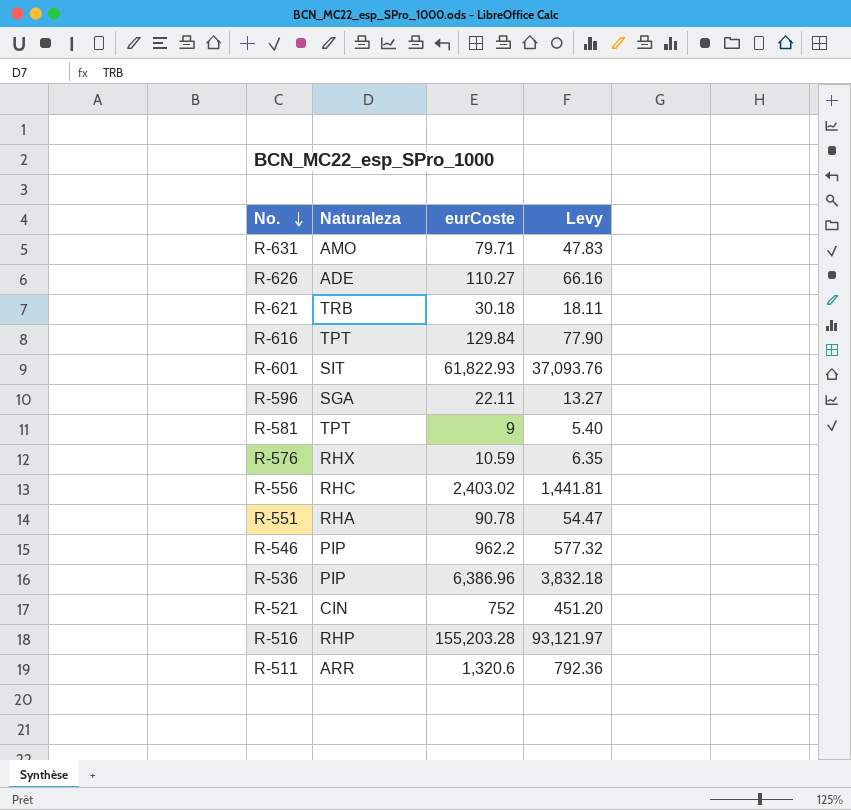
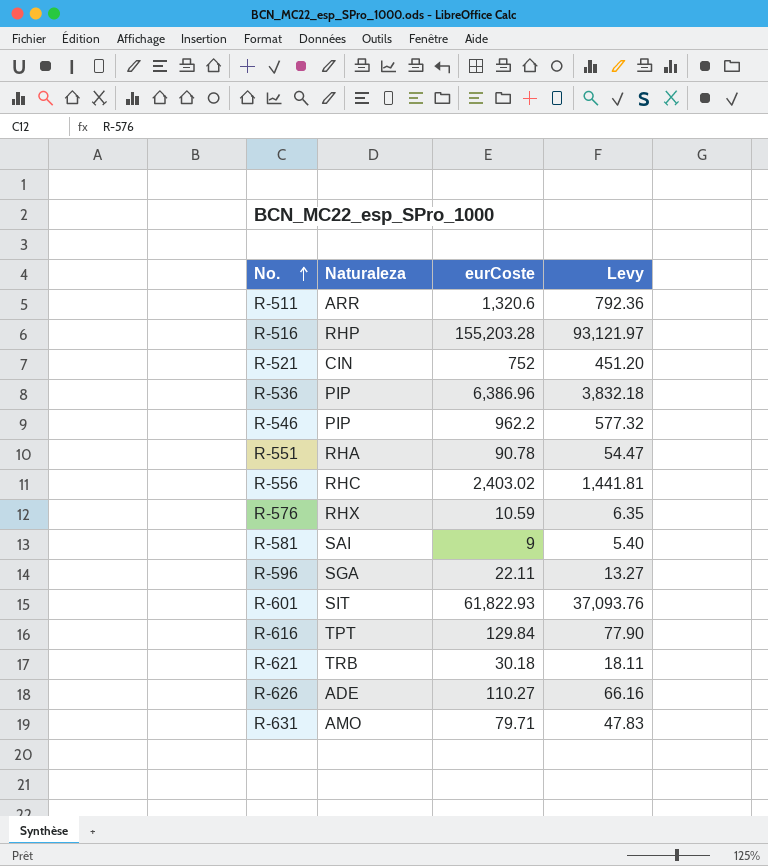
row order: No. descending -> No. ascending
R-581 | Naturaleza: TPT -> SAI

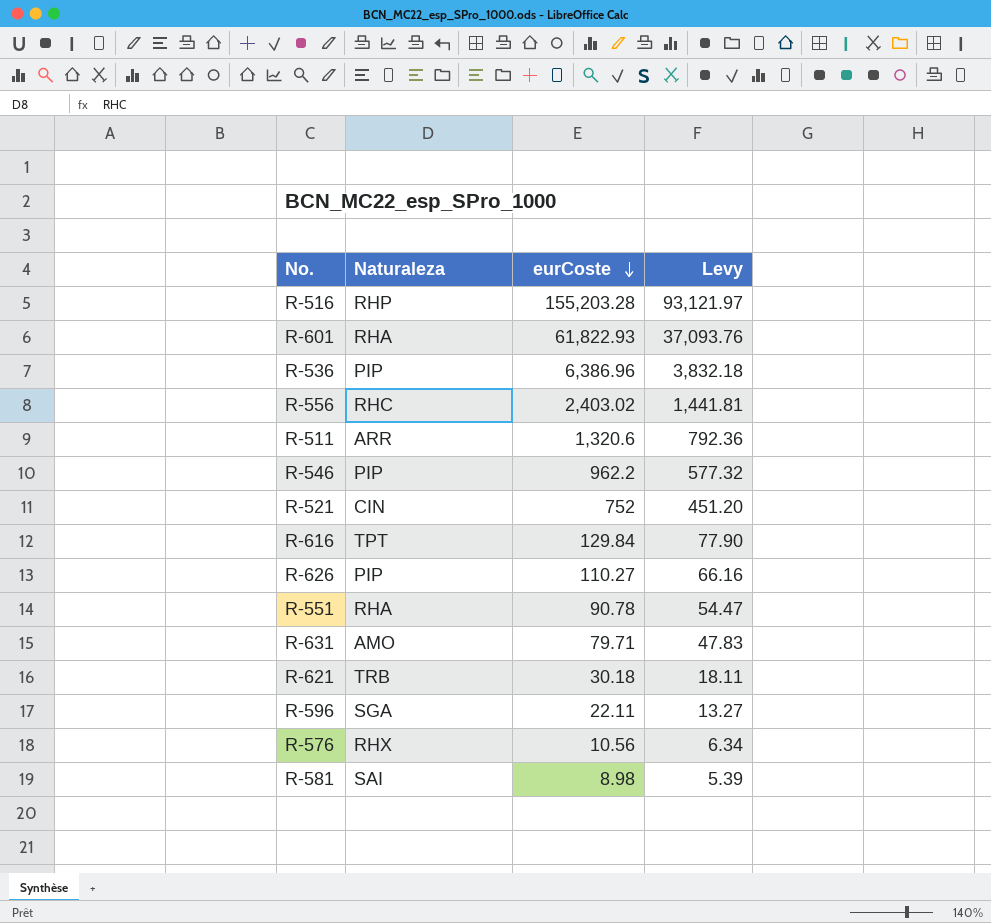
row order: No. ascending -> eurCoste descending
R-601 | Naturaleza: SIT -> RHA
R-626 | Naturaleza: ADE -> PIP
R-576 | eurCoste: 10.59 -> 10.56
R-576 | Levy: 6.35 -> 6.34
R-581 | eurCoste: 9 -> 8.98
R-581 | Levy: 5.40 -> 5.39

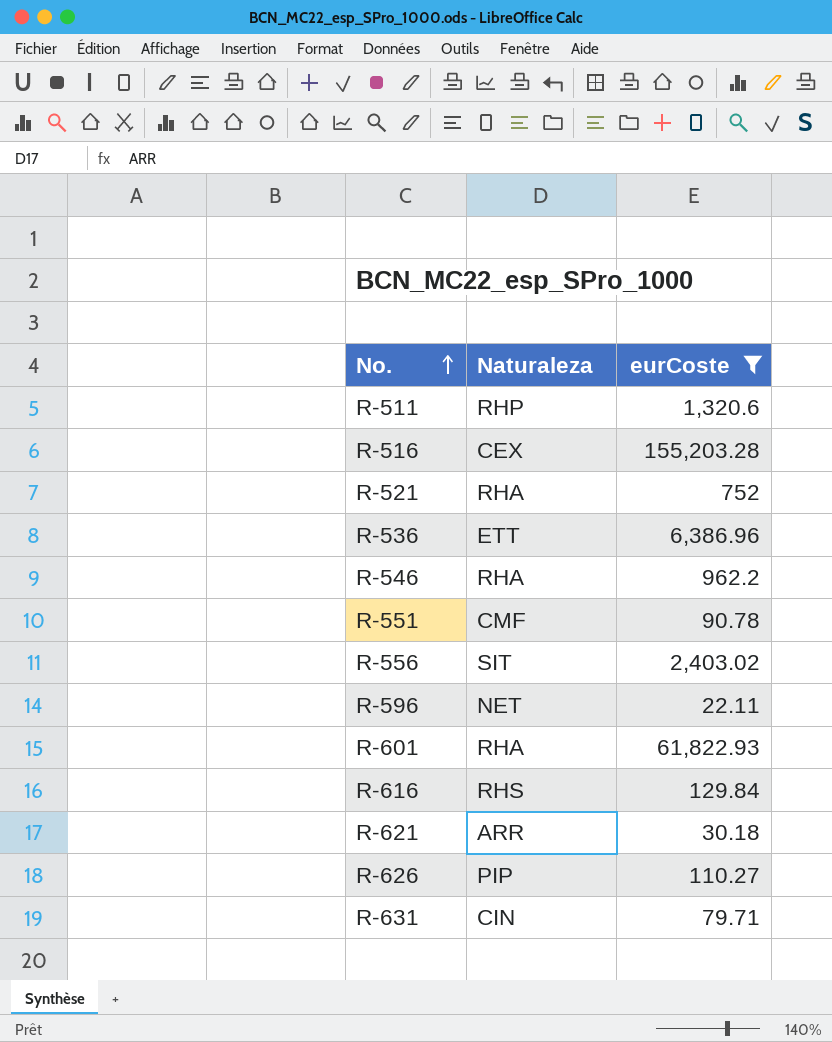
filter: none -> eurCoste >= 22.11
row order: eurCoste descending -> No. ascending
column Levy | formula: [eurCoste] * 0.6 -> none
R-511 | Naturaleza: ARR -> RHP
R-516 | Naturaleza: RHP -> CEX
R-521 | Naturaleza: CIN -> RHA
R-536 | Naturaleza: PIP -> ETT
R-546 | Naturaleza: PIP -> RHA
R-551 | Naturaleza: RHA -> CMF
R-556 | Naturaleza: RHC -> SIT
R-596 | Naturaleza: SGA -> NET
R-616 | Naturaleza: TPT -> RHS
R-621 | Naturaleza: TRB -> ARR
R-631 | Naturaleza: AMO -> CIN

